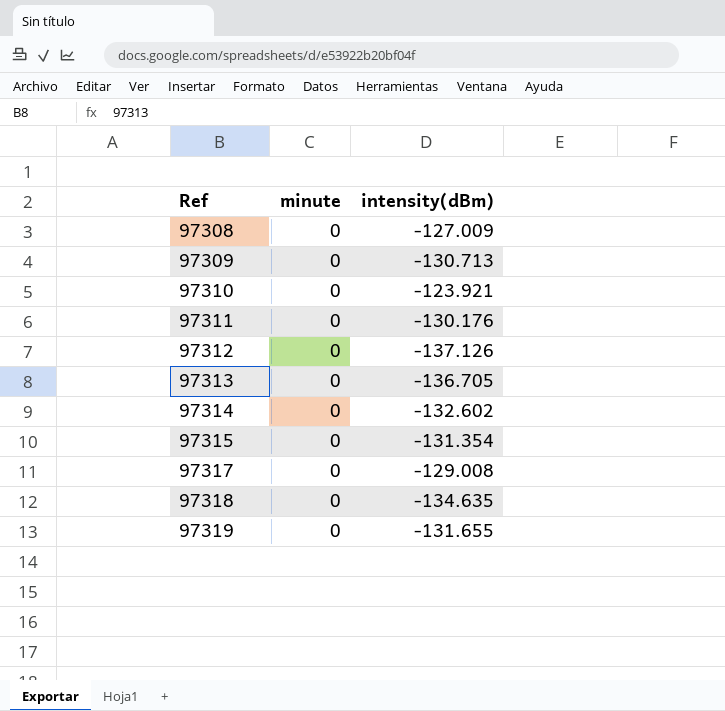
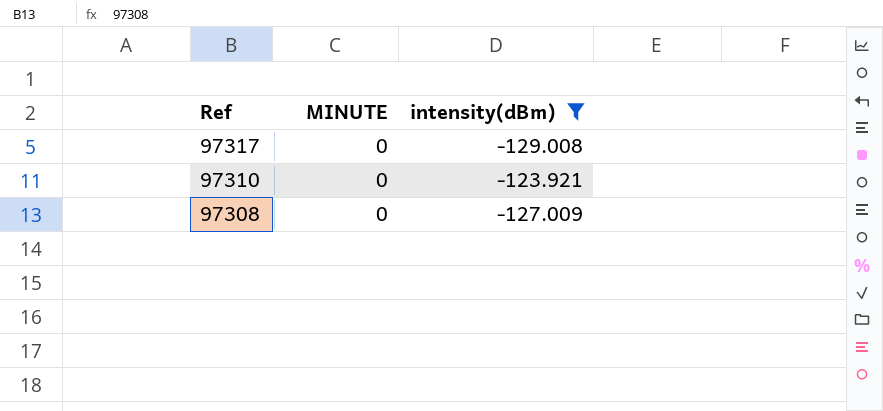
filter: none -> intensity(dBm) >= -129.008
row order: Ref ascending -> Ref descending
column name: minute -> MINUTE

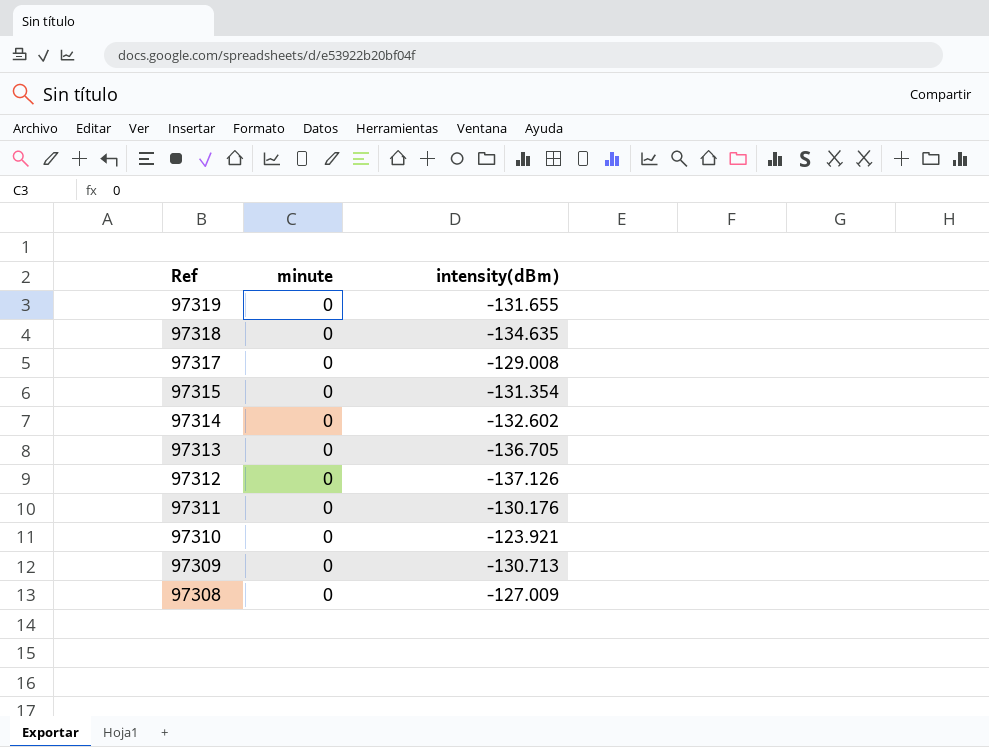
filter: intensity(dBm) >= -129.008 -> none
column name: MINUTE -> minute

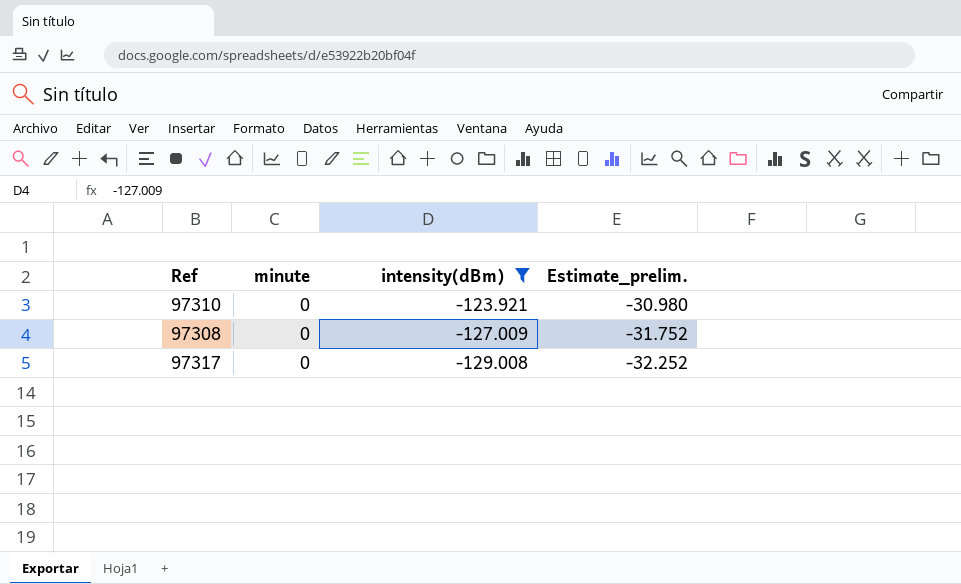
filter: none -> intensity(dBm) >= -129.008
row order: Ref descending -> intensity(dBm) descending
column Estimate_prelim. | formula: none -> [intensity(dBm)] * 0.25

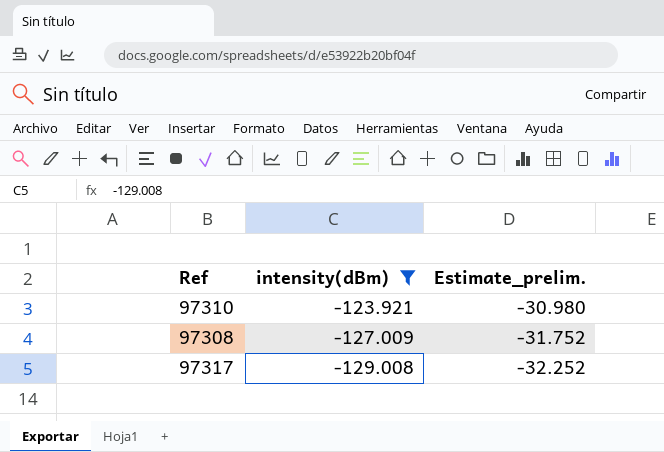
column minute | position: 2 -> none

